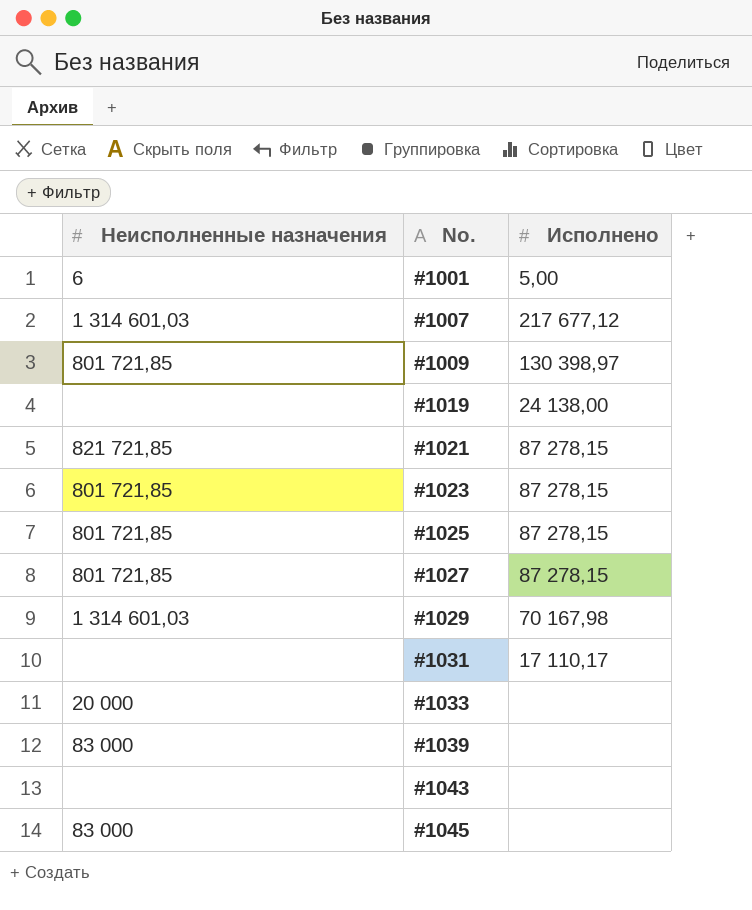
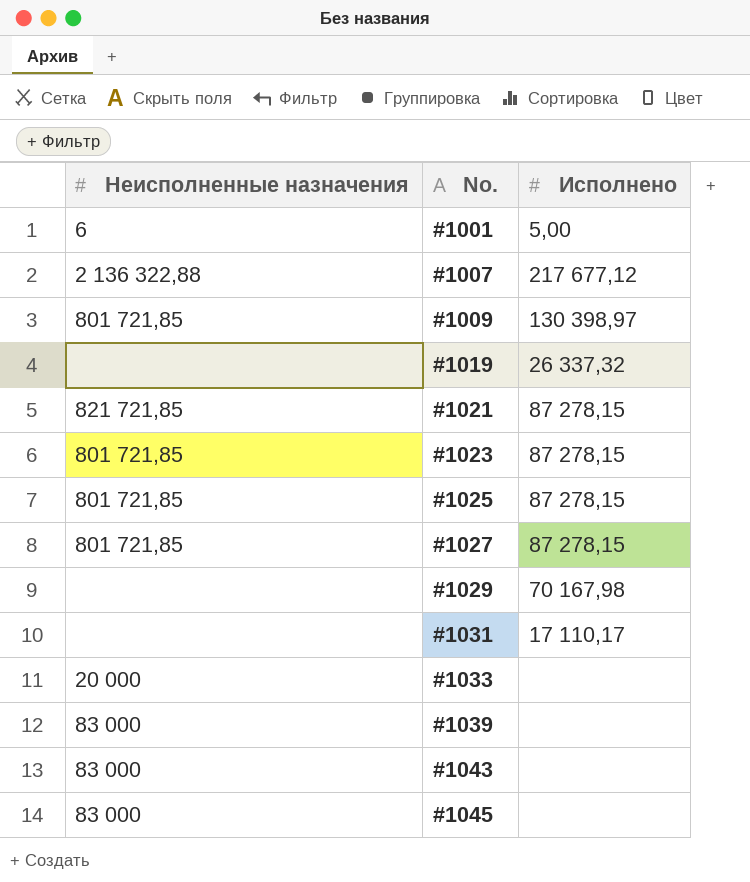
#1007 | Неисполненные назначения: 1 314 601,03 -> 2 136 322,88
#1019 | Исполнено: 24 138,00 -> 26 337,32
#1029 | Неисполненные назначения: 1 314 601,03 -> none
#1043 | Неисполненные назначения: none -> 83 000

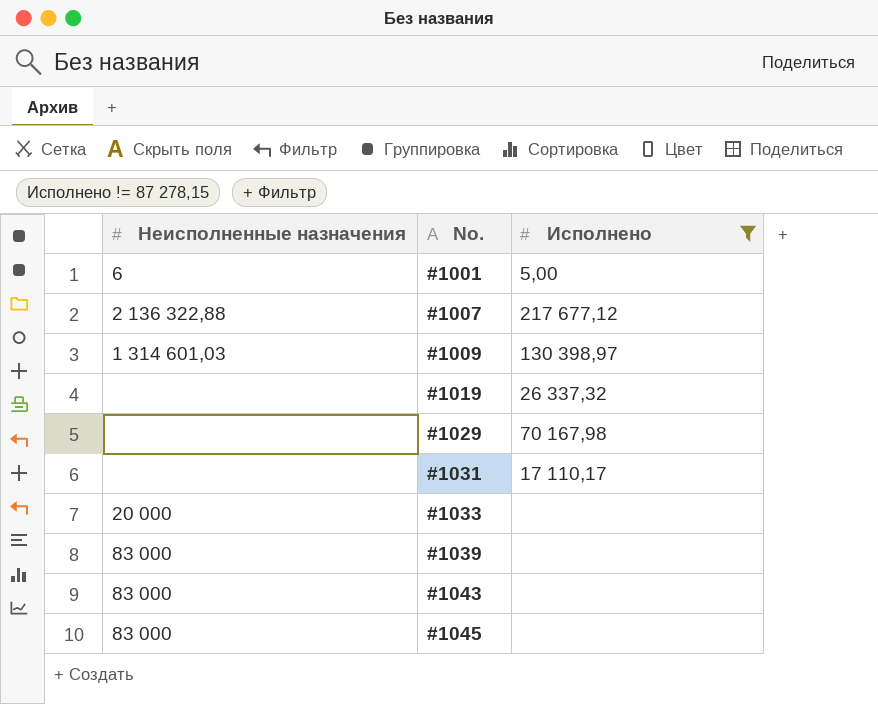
filter: none -> Исполнено != 87 278,15
#1009 | Неисполненные назначения: 801 721,85 -> 1 314 601,03

